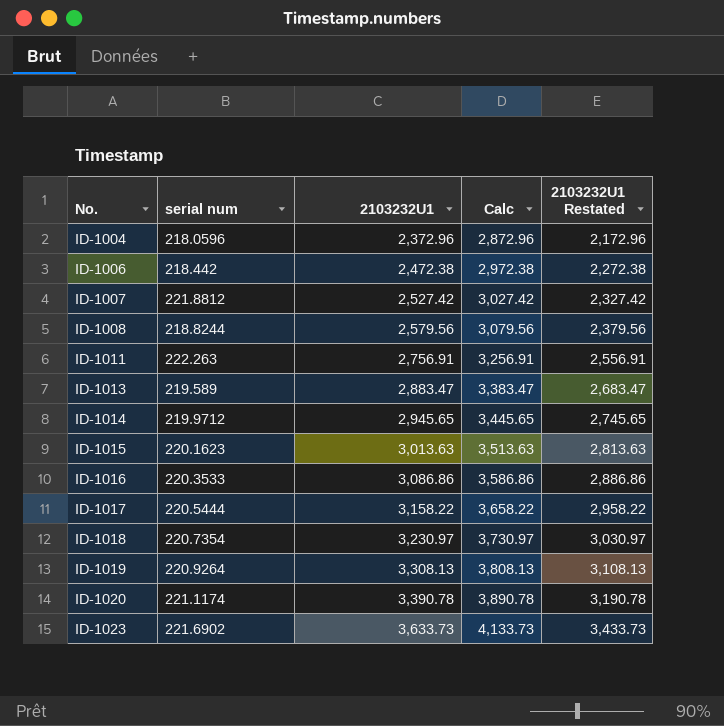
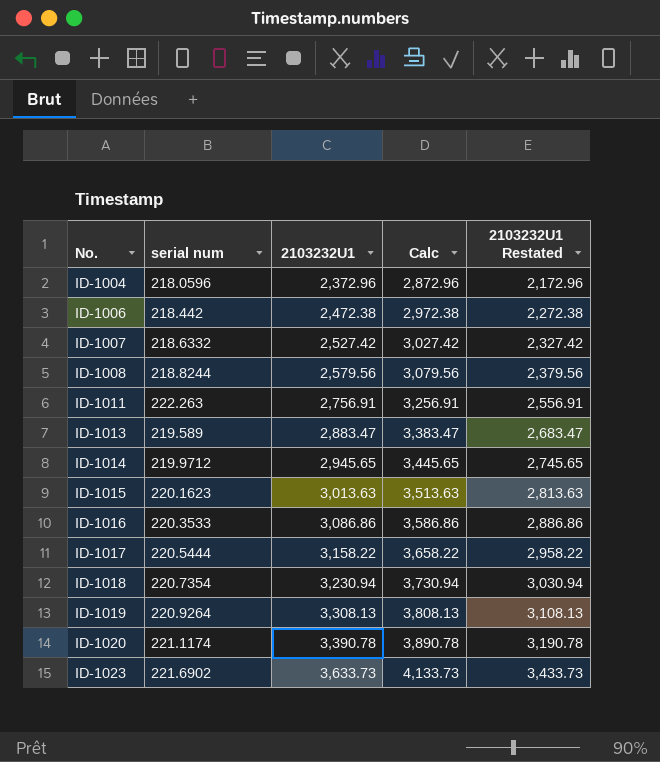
ID-1007 | serial num: 221.8812 -> 218.6332
ID-1018 | 2103232U1: 3,230.97 -> 3,230.94
ID-1018 | Calc: 3,730.97 -> 3,730.94
ID-1018 | 2103232U1 Restated: 3,030.97 -> 3,030.94

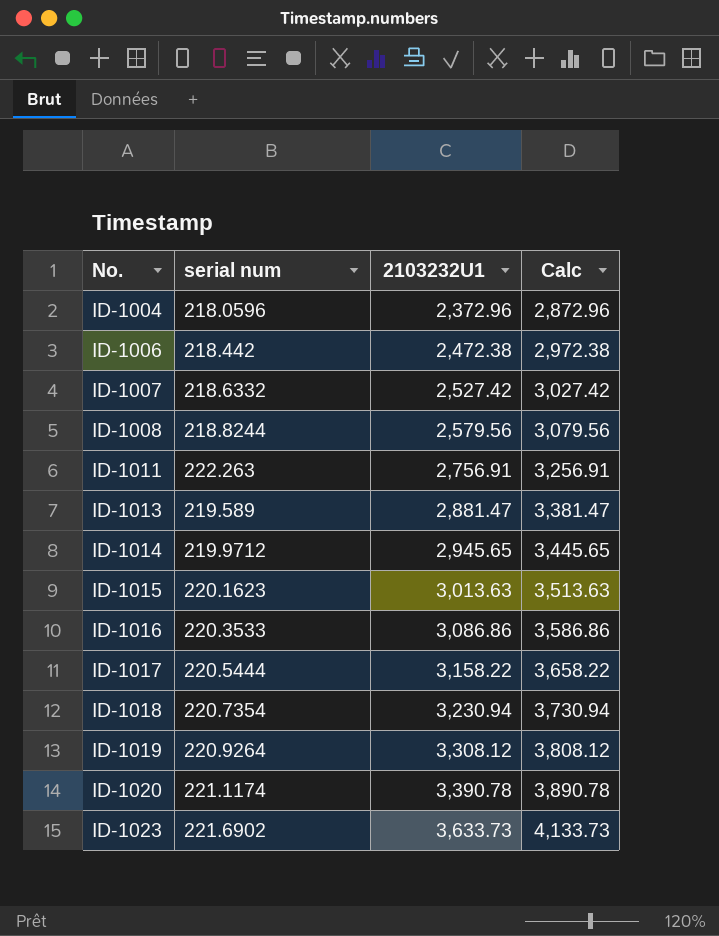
column 2103232U1 Restated | formula: [2103232U1] - 200 -> none
ID-1013 | 2103232U1: 2,883.47 -> 2,881.47
ID-1013 | Calc: 3,383.47 -> 3,381.47
ID-1019 | 2103232U1: 3,308.13 -> 3,308.12
ID-1019 | Calc: 3,808.13 -> 3,808.12

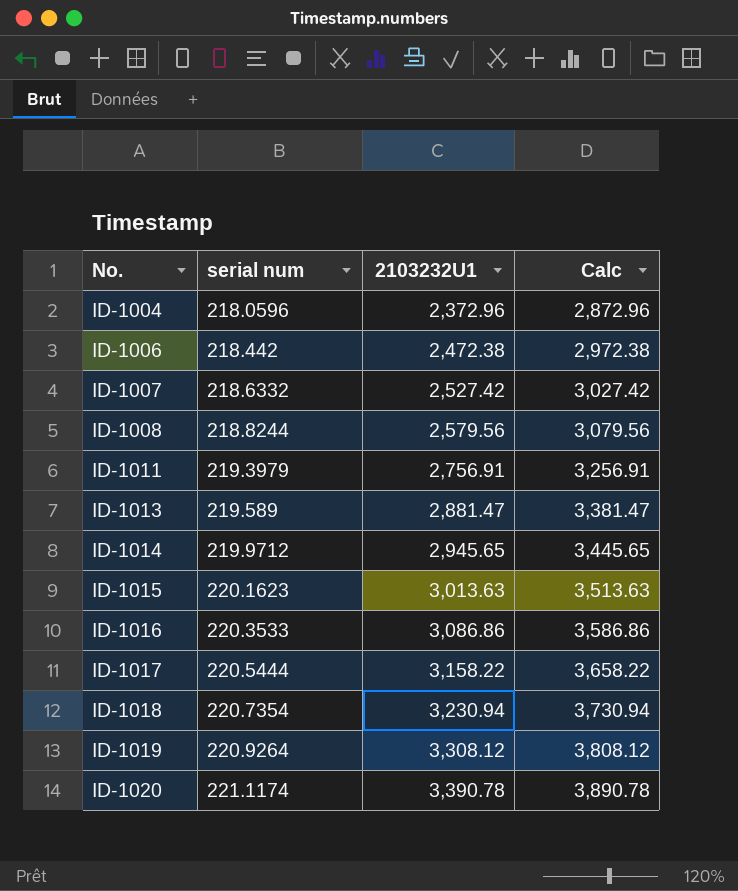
row ID-1023: 221.6902 | 3,633.73 | 4,133.73 -> none
ID-1011 | serial num: 222.263 -> 219.3979

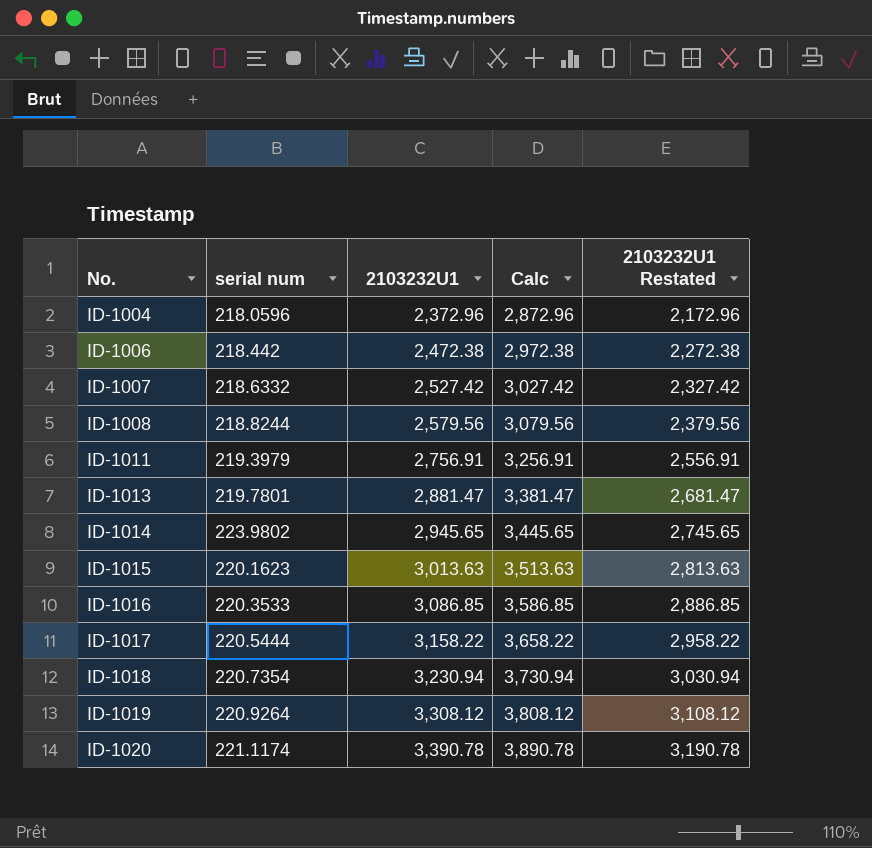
column 2103232U1 Restated | formula: none -> [2103232U1] - 200
ID-1013 | serial num: 219.589 -> 219.7801
ID-1014 | serial num: 219.9712 -> 223.9802
ID-1016 | 2103232U1: 3,086.86 -> 3,086.85
ID-1016 | Calc: 3,586.86 -> 3,586.85

